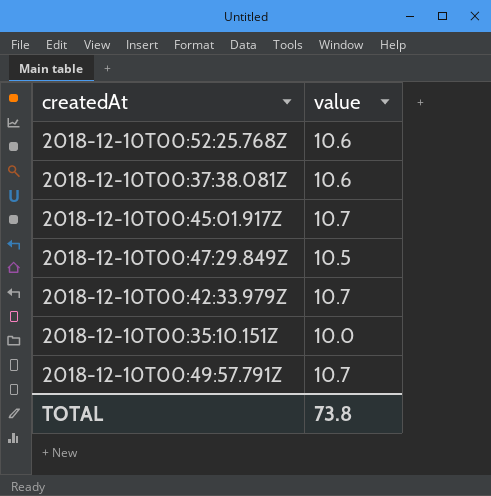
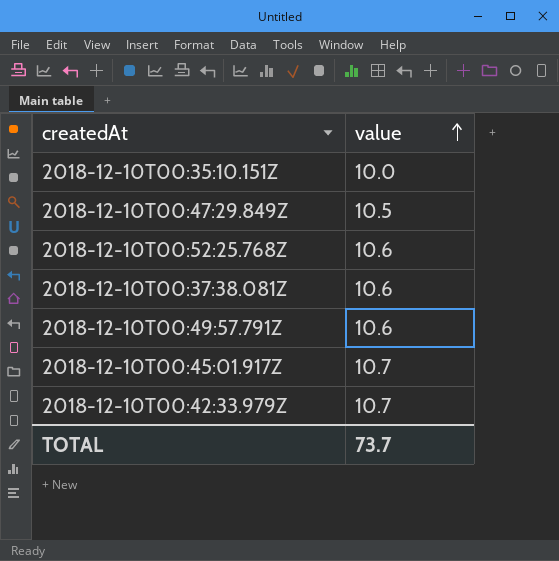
row order: none -> value ascending
2018-12-10T00:49:57.791Z | value: 10.7 -> 10.6
TOTAL | value: 73.8 -> 73.7

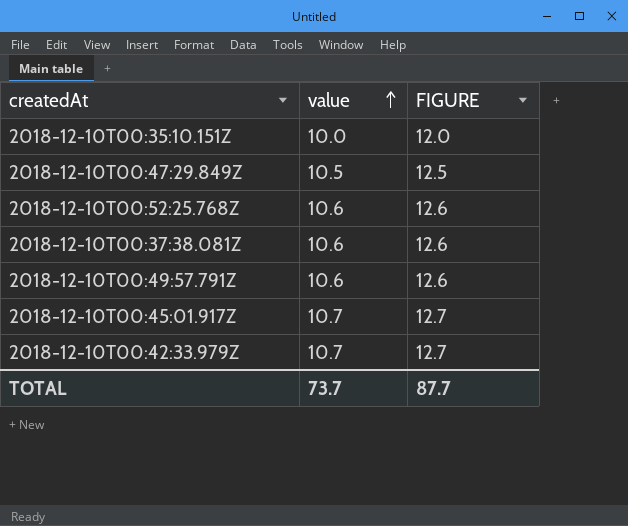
column FIGURE | formula: none -> [value] + 2

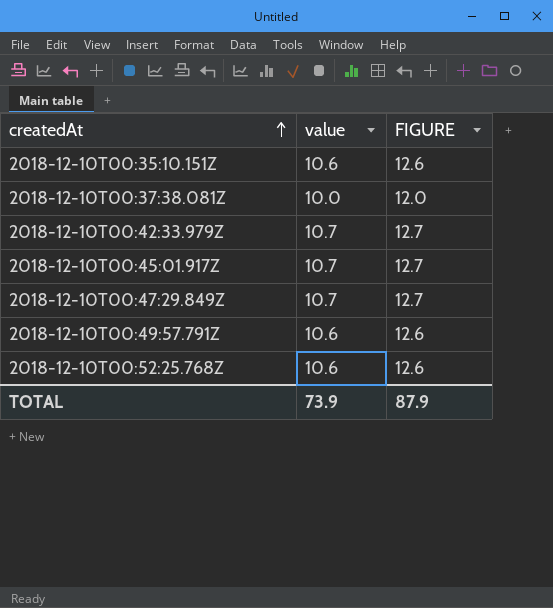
row order: value ascending -> createdAt ascending
2018-12-10T00:35:10.151Z | value: 10.0 -> 10.6
2018-12-10T00:35:10.151Z | FIGURE: 12.0 -> 12.6
2018-12-10T00:37:38.081Z | value: 10.6 -> 10.0
2018-12-10T00:37:38.081Z | FIGURE: 12.6 -> 12.0
2018-12-10T00:47:29.849Z | value: 10.5 -> 10.7
2018-12-10T00:47:29.849Z | FIGURE: 12.5 -> 12.7
TOTAL | value: 73.7 -> 73.9
TOTAL | FIGURE: 87.7 -> 87.9

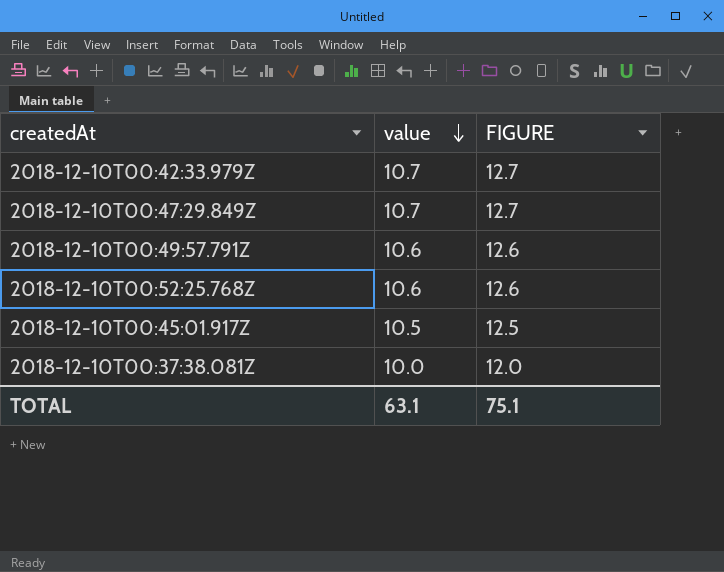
row order: createdAt ascending -> value descending
row 2018-12-10T00:35:10.151Z: 10.6 | 12.6 -> none
2018-12-10T00:45:01.917Z | value: 10.7 -> 10.5
2018-12-10T00:45:01.917Z | FIGURE: 12.7 -> 12.5
TOTAL | value: 73.9 -> 63.1
TOTAL | FIGURE: 87.9 -> 75.1

